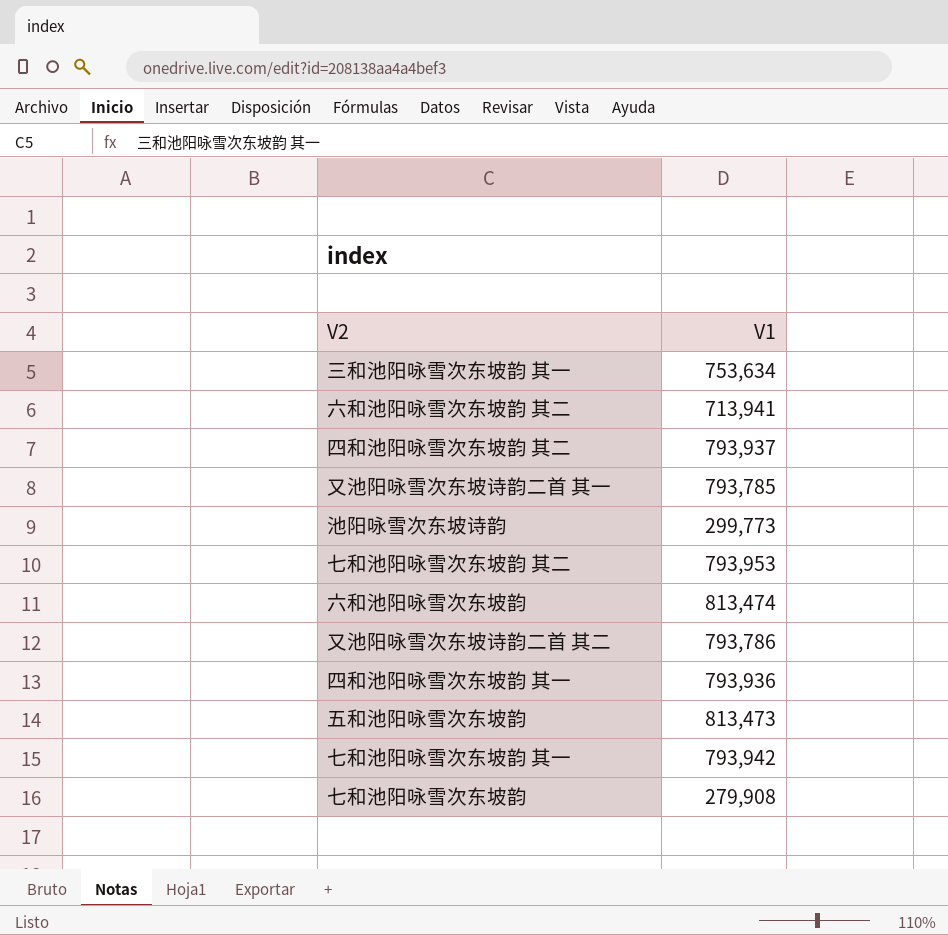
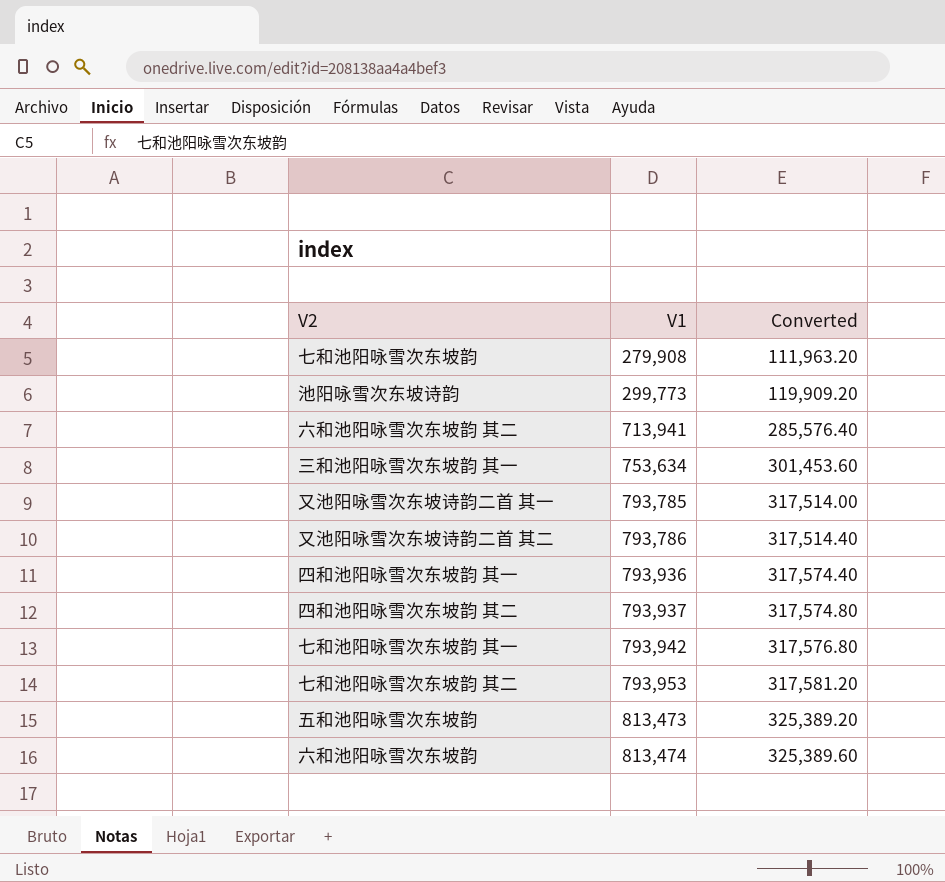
row order: none -> V1 ascending
column Converted | formula: none -> [V1] * 0.4

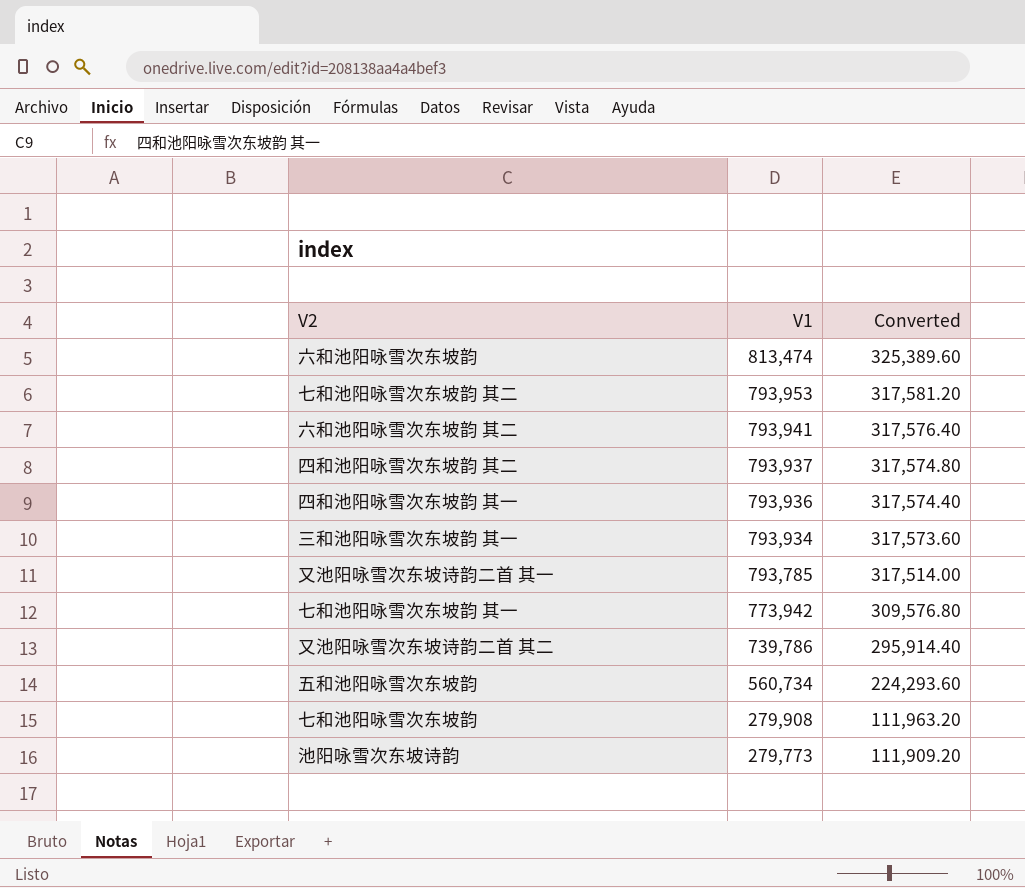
row order: V1 ascending -> V1 descending
六和池阳咏雪次东坡韵 其二 | V1: 713,941 -> 793,941
六和池阳咏雪次东坡韵 其二 | Converted: 285,576.40 -> 317,576.40
三和池阳咏雪次东坡韵 其一 | V1: 753,634 -> 793,934
三和池阳咏雪次东坡韵 其一 | Converted: 301,453.60 -> 317,573.60
七和池阳咏雪次东坡韵 其一 | V1: 793,942 -> 773,942
七和池阳咏雪次东坡韵 其一 | Converted: 317,576.80 -> 309,576.80
又池阳咏雪次东坡诗韵二首 其二 | V1: 793,786 -> 739,786
又池阳咏雪次东坡诗韵二首 其二 | Converted: 317,514.40 -> 295,914.40
五和池阳咏雪次东坡韵 | V1: 813,473 -> 560,734
五和池阳咏雪次东坡韵 | Converted: 325,389.20 -> 224,293.60
池阳咏雪次东坡诗韵 | V1: 299,773 -> 279,773
池阳咏雪次东坡诗韵 | Converted: 119,909.20 -> 111,909.20

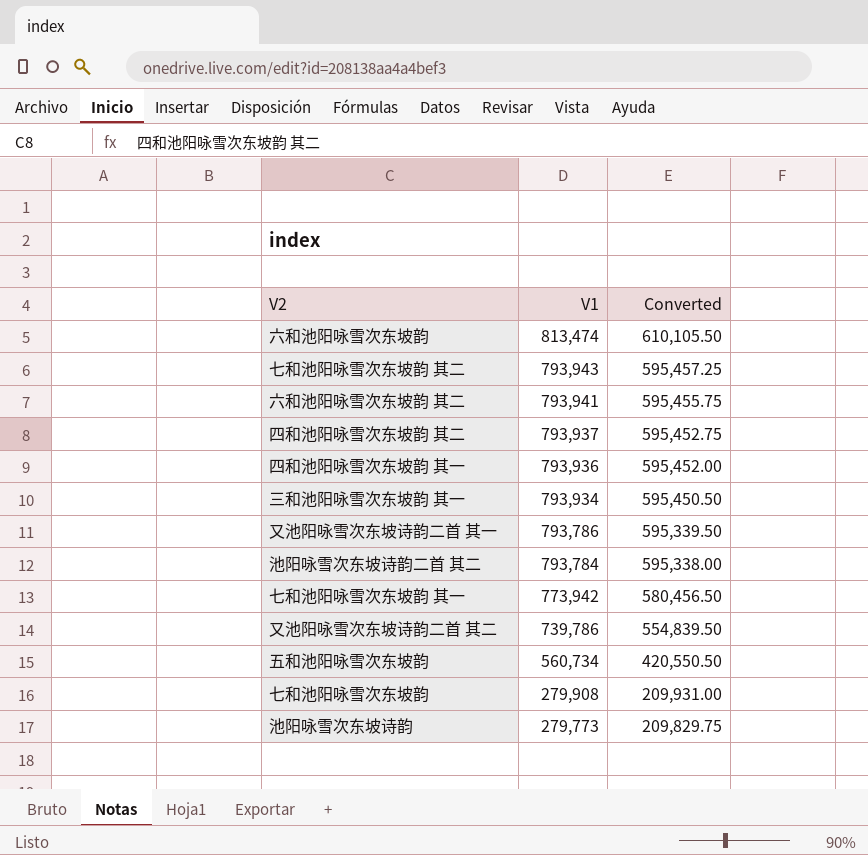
column Converted | formula: [V1] * 0.4 -> [V1] * 0.75
七和池阳咏雪次东坡韵 其二 | V1: 793,953 -> 793,943
又池阳咏雪次东坡诗韵二首 其一 | V1: 793,785 -> 793,786
row 池阳咏雪次东坡诗韵二首 其二: none -> 793,784 | 595,338.00

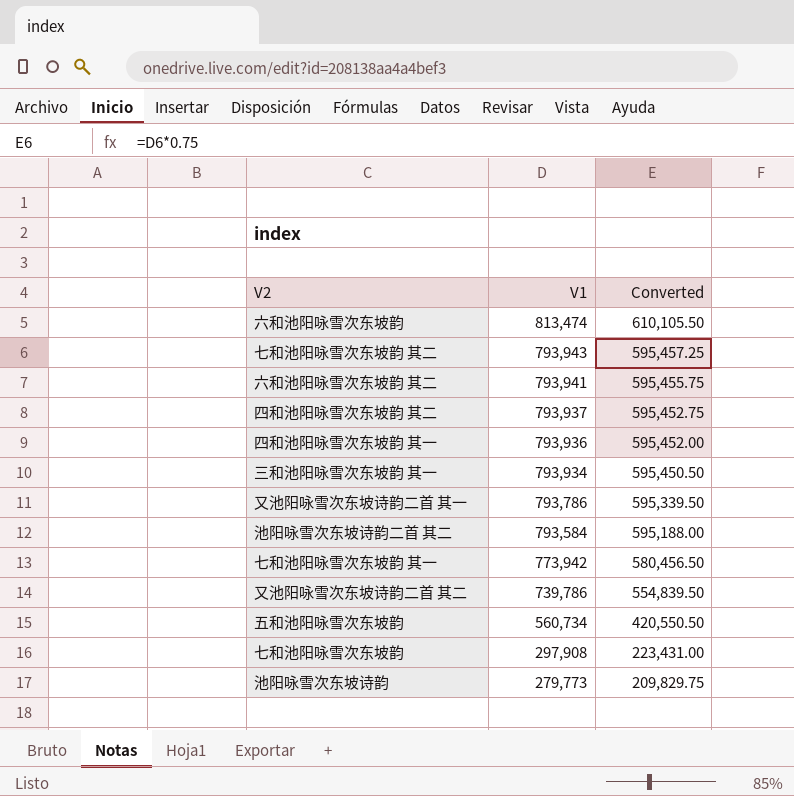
池阳咏雪次东坡诗韵二首 其二 | V1: 793,784 -> 793,584
池阳咏雪次东坡诗韵二首 其二 | Converted: 595,338.00 -> 595,188.00
七和池阳咏雪次东坡韵 | V1: 279,908 -> 297,908
七和池阳咏雪次东坡韵 | Converted: 209,931.00 -> 223,431.00

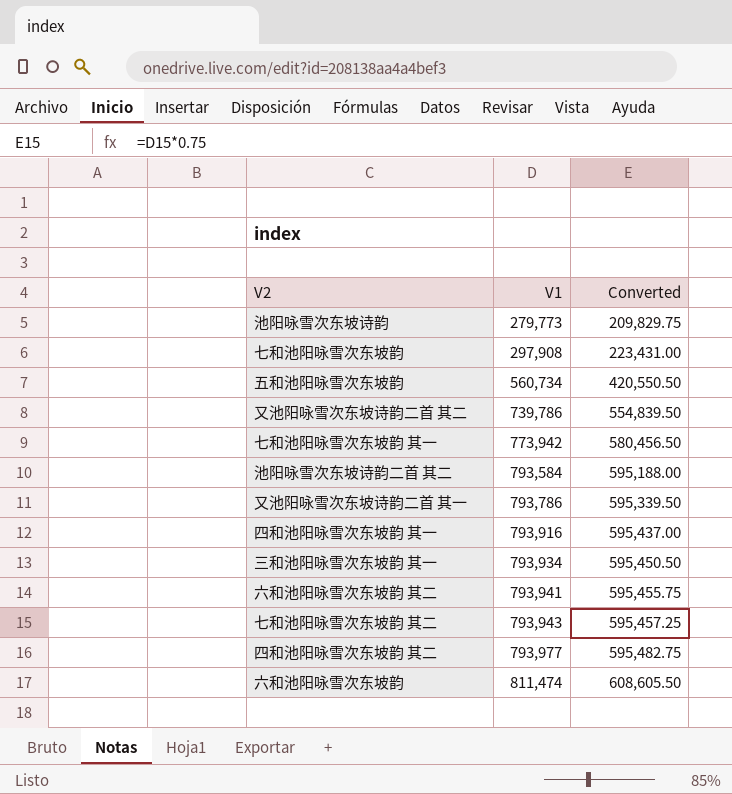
row order: V1 descending -> V1 ascending
四和池阳咏雪次东坡韵 其一 | V1: 793,936 -> 793,916
四和池阳咏雪次东坡韵 其一 | Converted: 595,452.00 -> 595,437.00
四和池阳咏雪次东坡韵 其二 | V1: 793,937 -> 793,977
四和池阳咏雪次东坡韵 其二 | Converted: 595,452.75 -> 595,482.75
六和池阳咏雪次东坡韵 | V1: 813,474 -> 811,474
六和池阳咏雪次东坡韵 | Converted: 610,105.50 -> 608,605.50

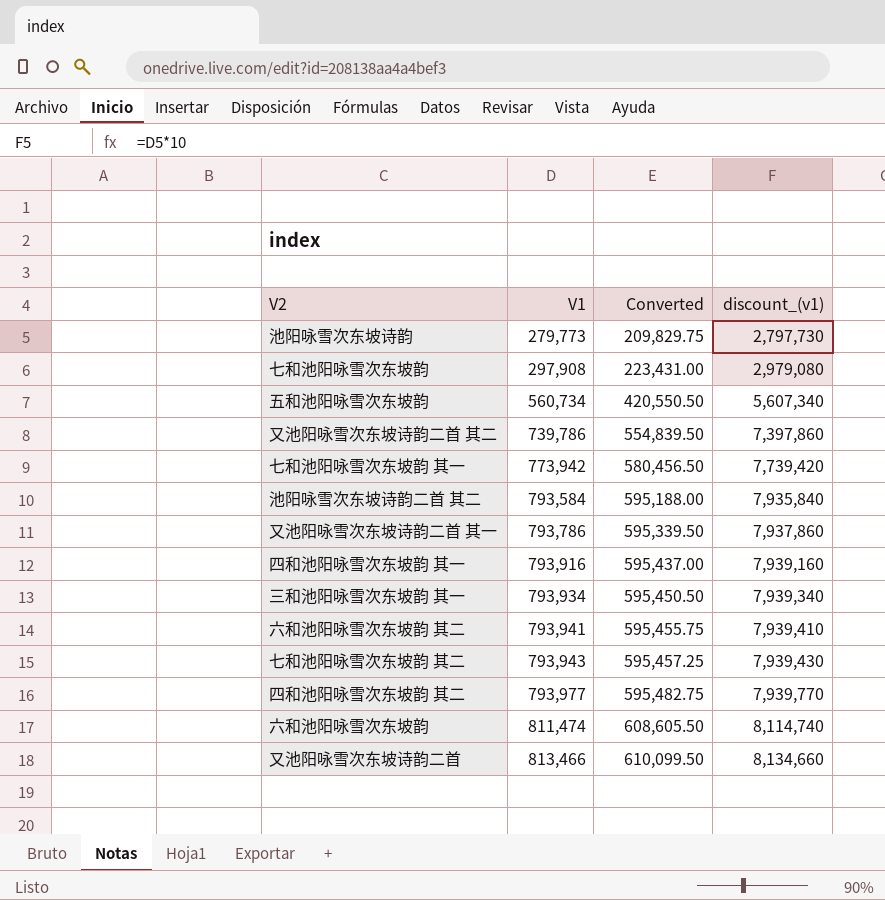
column discount_(v1) | formula: none -> [V1] * 10
row 又池阳咏雪次东坡诗韵二首: none -> 813,466 | 610,099.50 | 8,134,660

